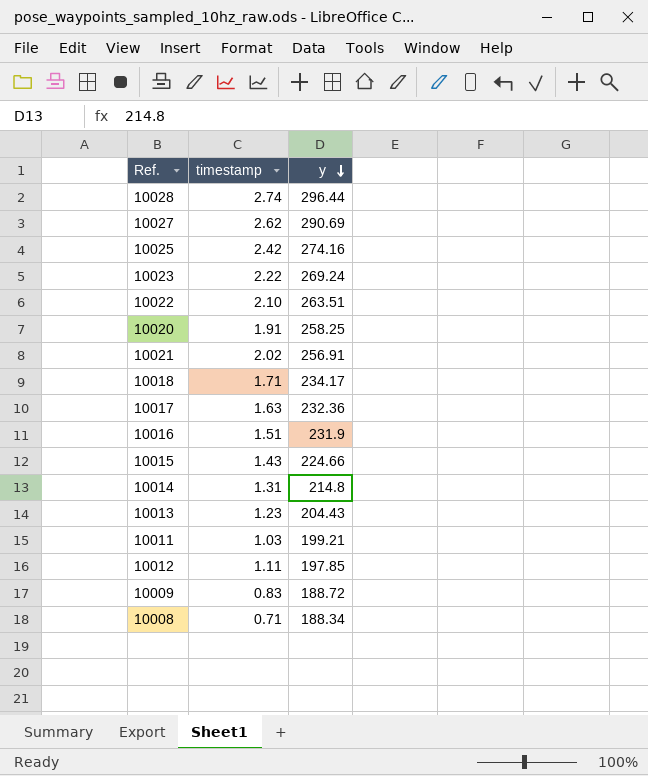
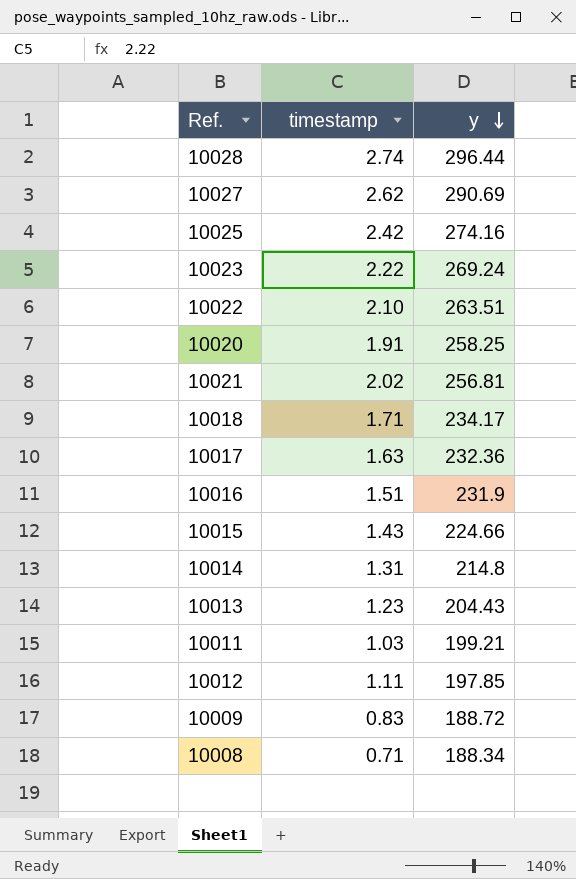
10021 | y: 256.91 -> 256.81

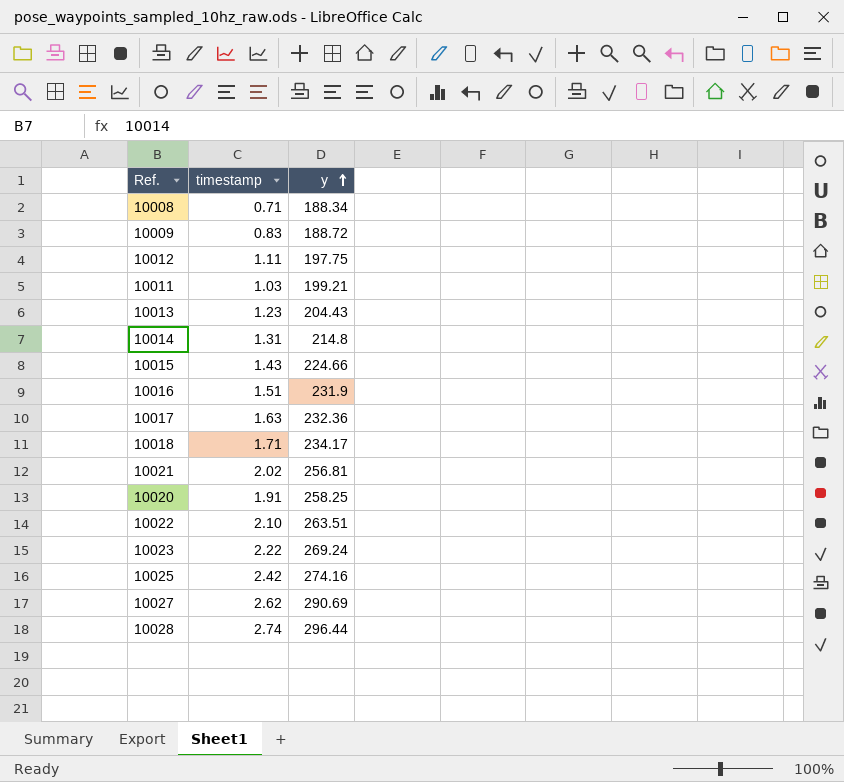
row order: y descending -> y ascending
10012 | y: 197.85 -> 197.75

